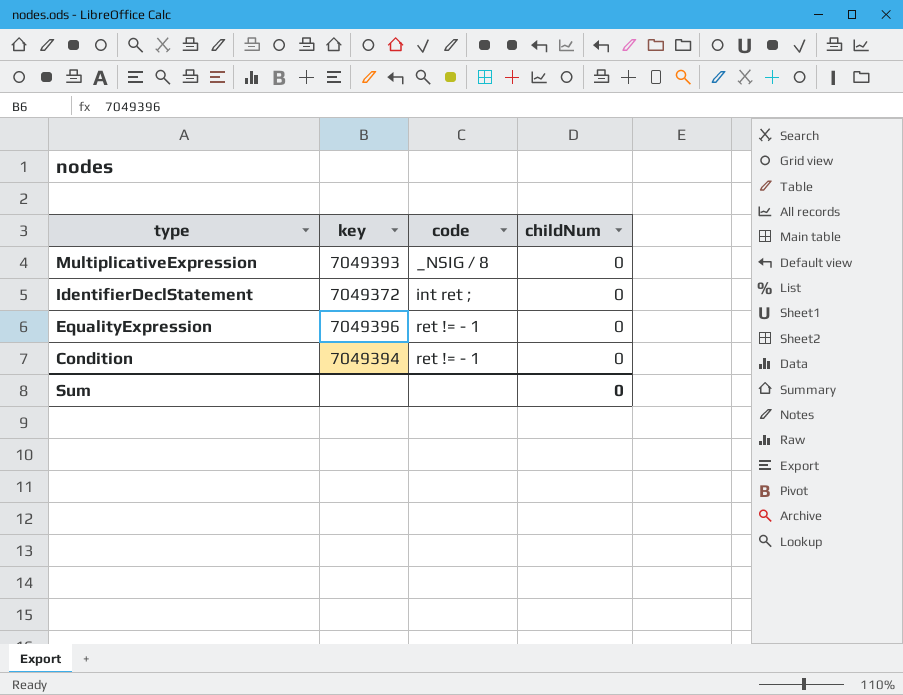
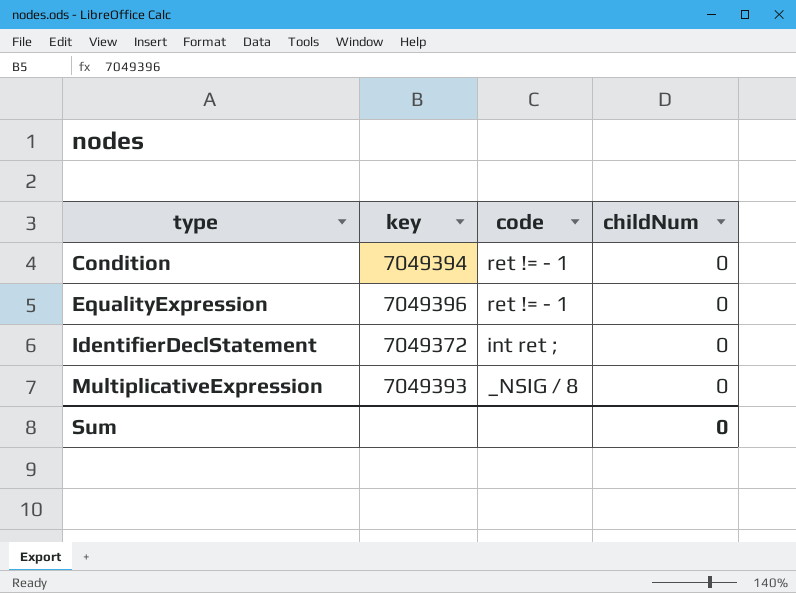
row order: type descending -> type ascending

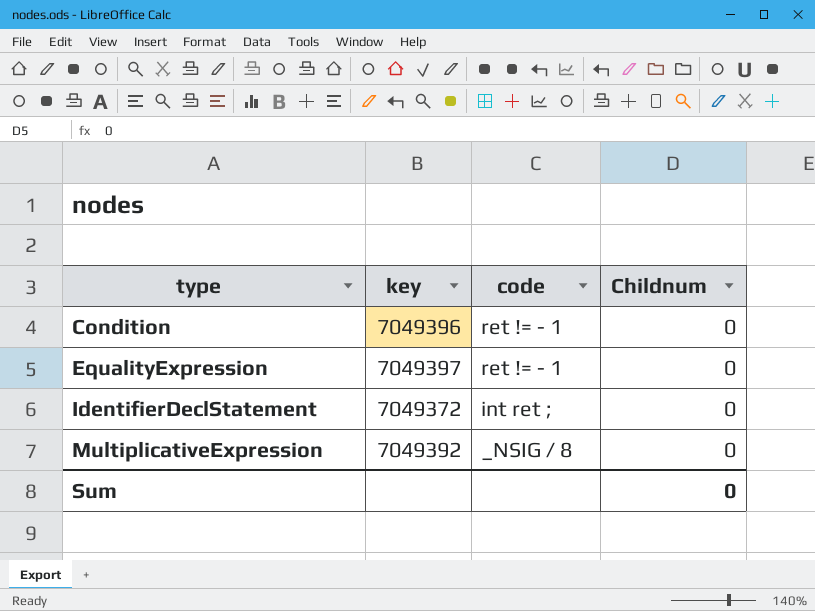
column name: childNum -> Childnum
Condition | key: 7049394 -> 7049396
EqualityExpression | key: 7049396 -> 7049397
MultiplicativeExpression | key: 7049393 -> 7049392

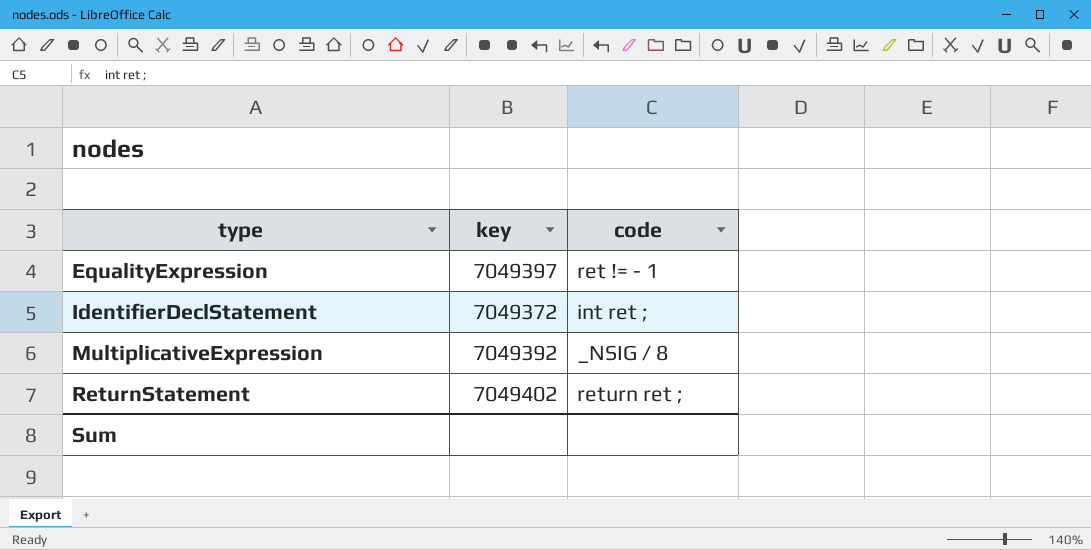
column Childnum | position: 4 -> none
row Condition: 7049396 | ret != - 1 | 0 -> none
row ReturnStatement: none -> 7049402 | return ret ;

